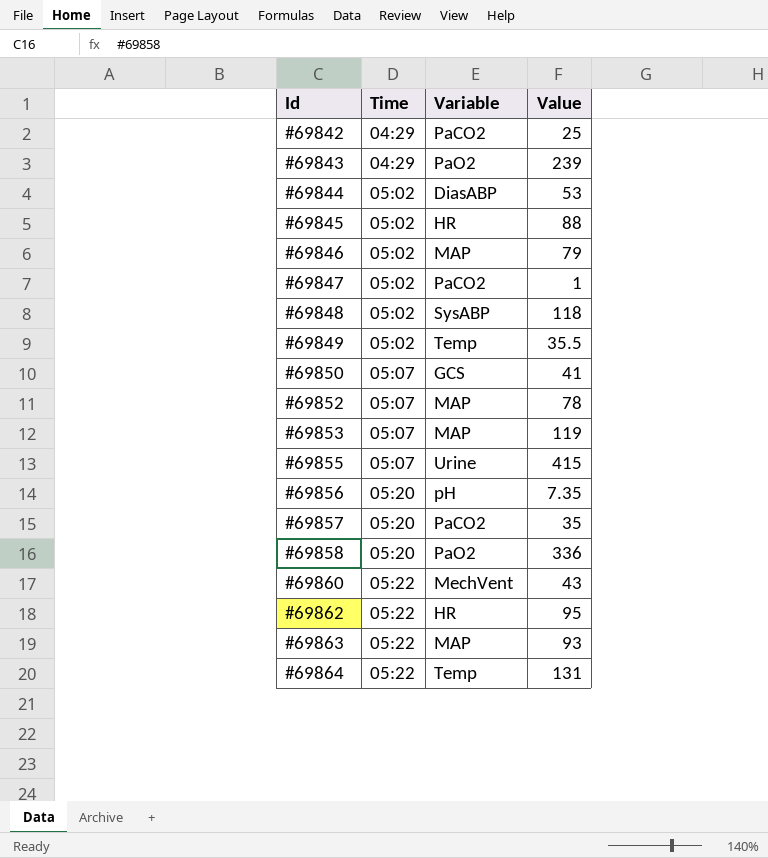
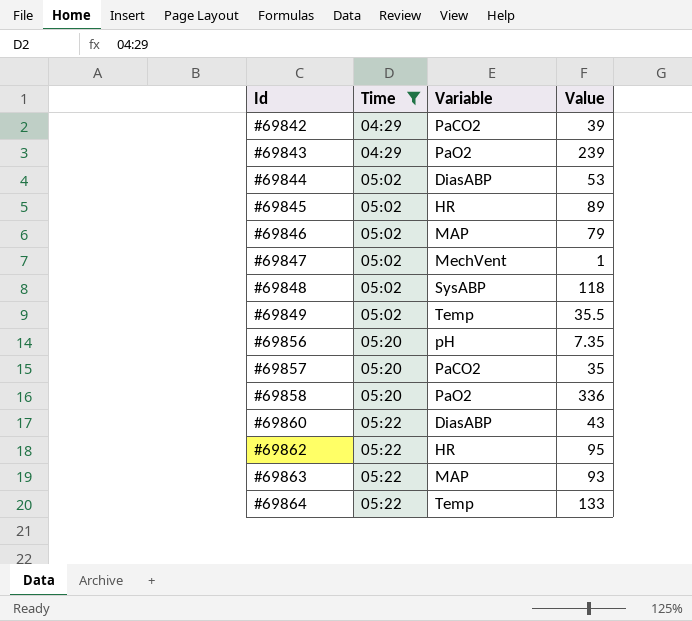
filter: none -> Time != 05:07
#69842 | Value: 25 -> 39
#69845 | Value: 88 -> 89
#69847 | Variable: PaCO2 -> MechVent
#69860 | Variable: MechVent -> DiasABP
#69864 | Value: 131 -> 133

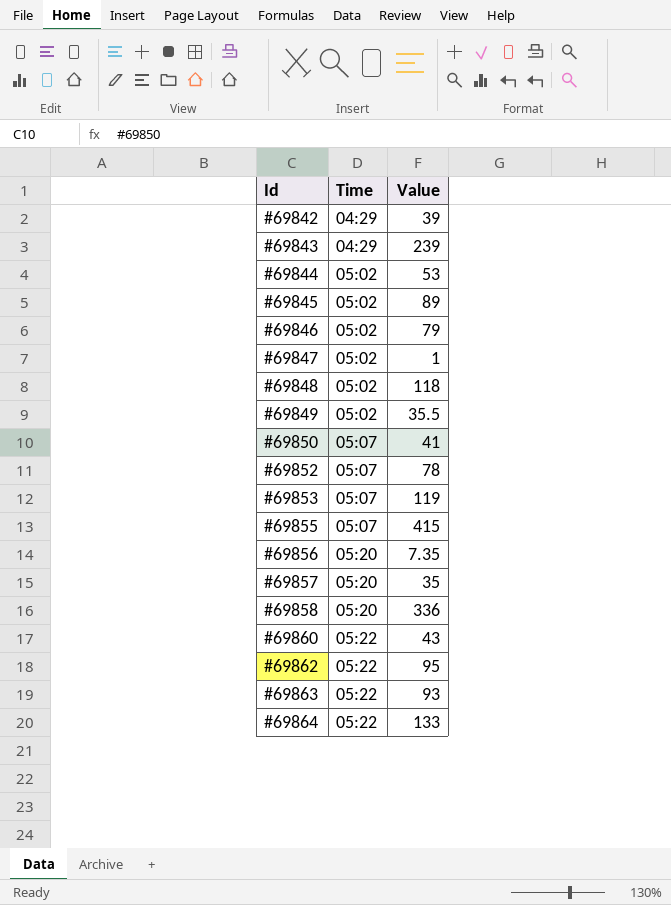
filter: Time != 05:07 -> none
column Variable | position: 3 -> none

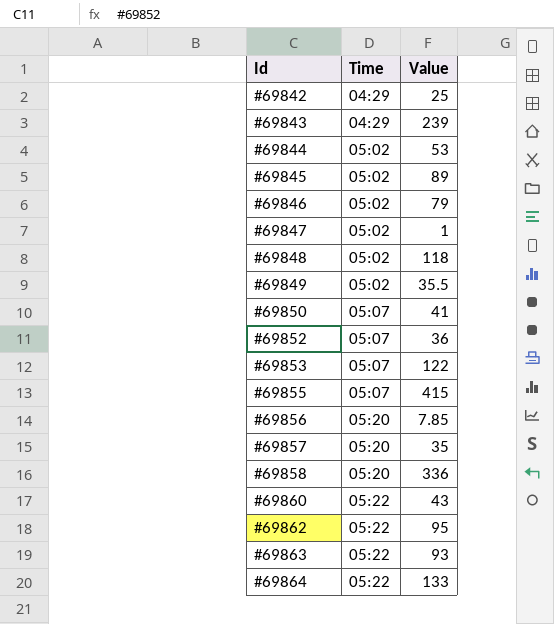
#69842 | Value: 39 -> 25
#69852 | Value: 78 -> 36
#69853 | Value: 119 -> 122
#69856 | Value: 7.35 -> 7.85

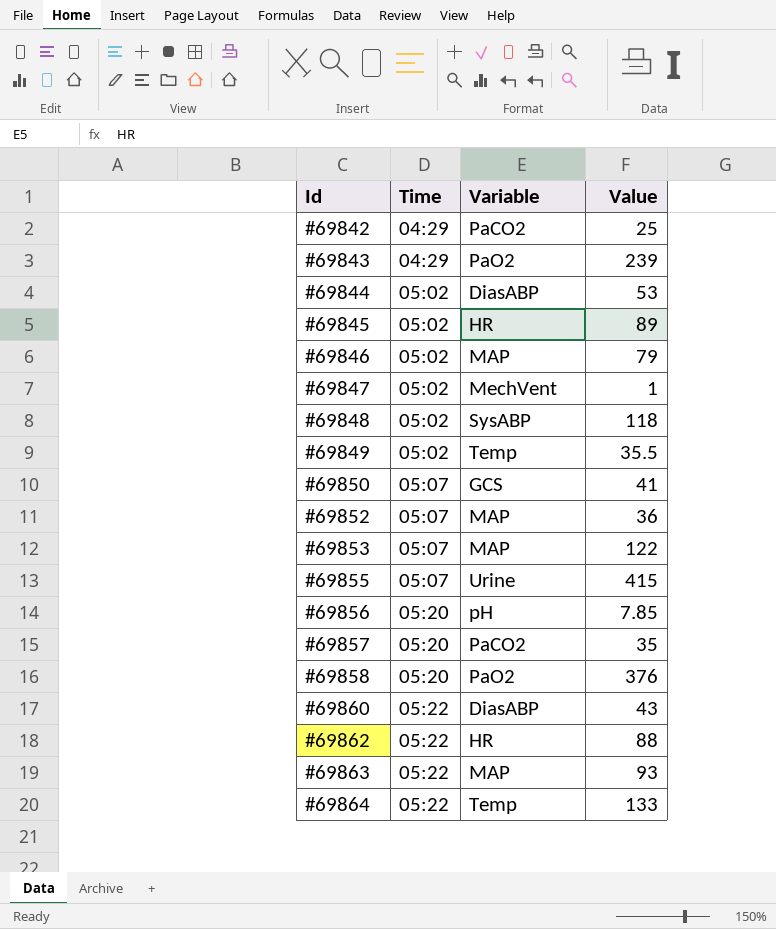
column Variable | position: none -> 3
#69858 | Value: 336 -> 376
#69862 | Value: 95 -> 88

